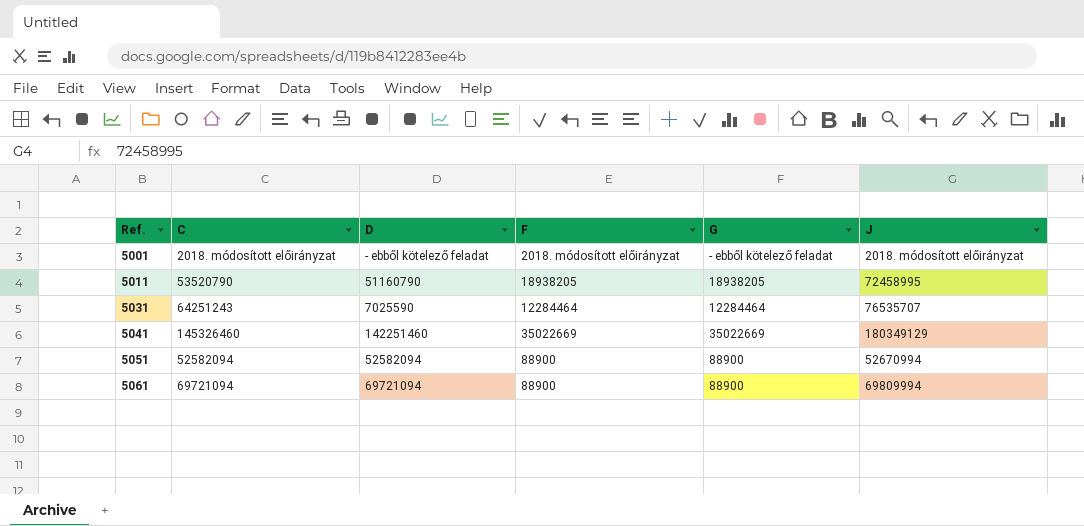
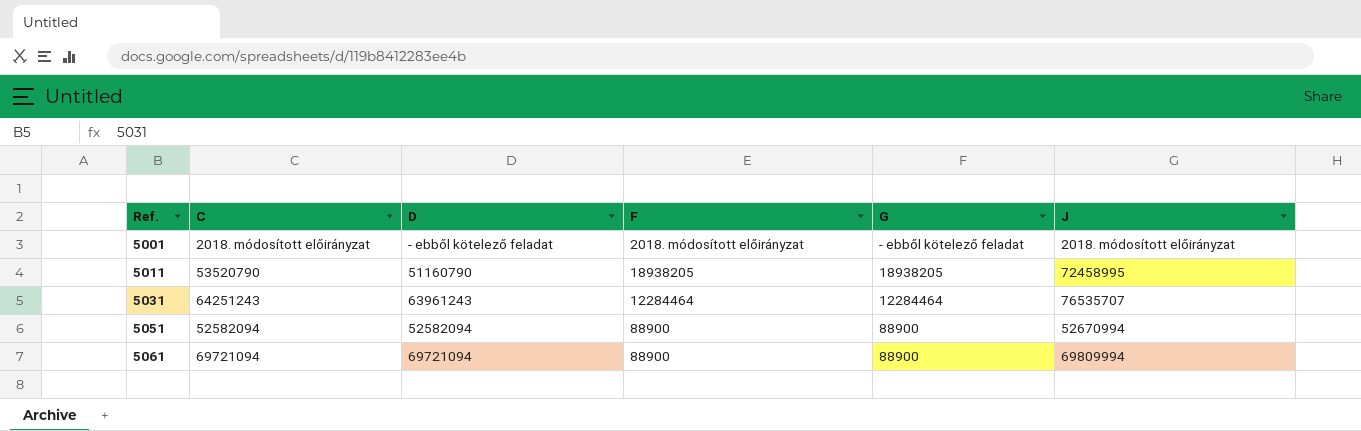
row 5041: 145326460 | 142251460 | 35022669 | 35022669 | 180349129 -> none
5031 | D: 7025590 -> 63961243

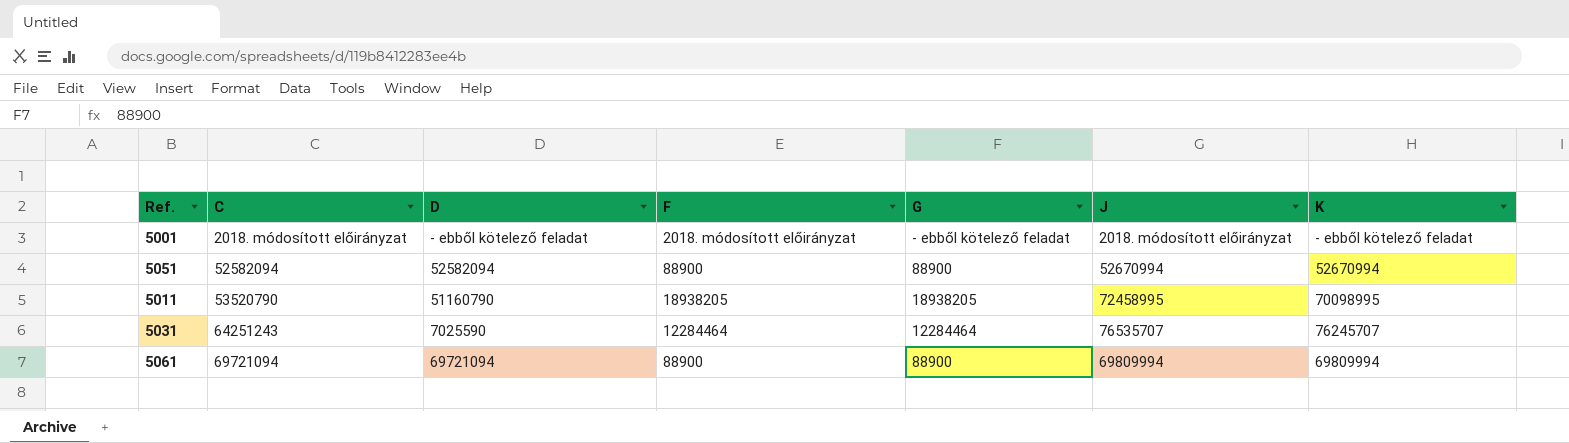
row order: Ref. ascending -> C ascending
column K | position: none -> 7
5031 | D: 63961243 -> 7025590

